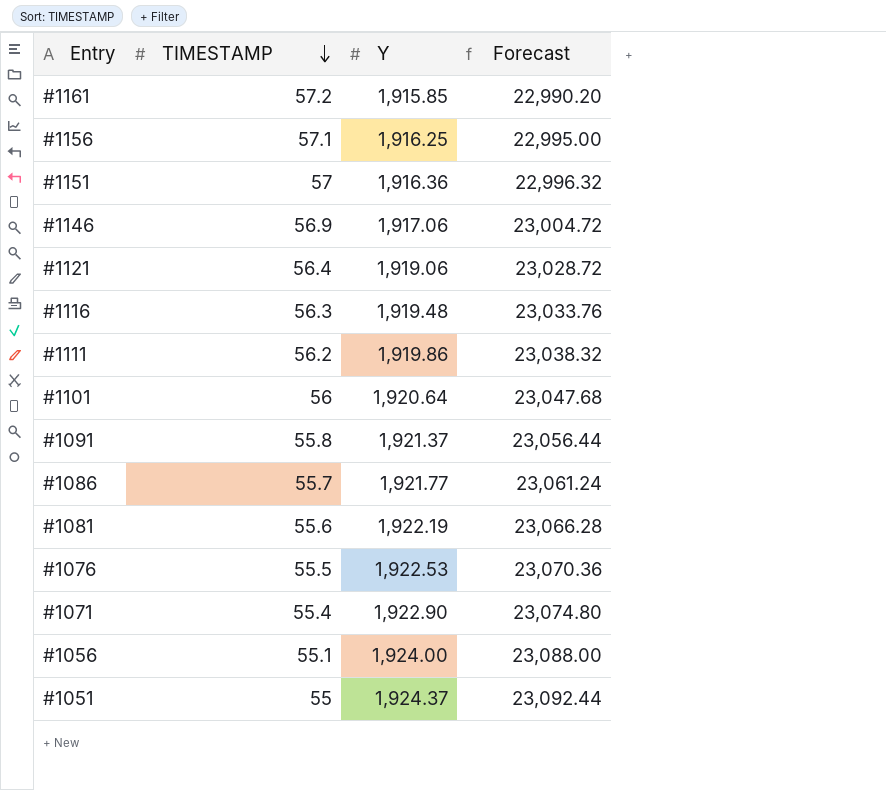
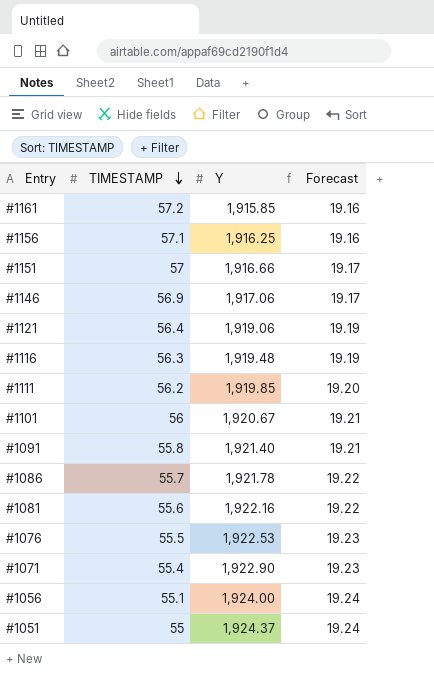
column Forecast | formula: [Y] * 12 -> [Y] * 0.01
#1151 | Y: 1,916.36 -> 1,916.66
#1111 | Y: 1,919.86 -> 1,919.85
#1101 | Y: 1,920.64 -> 1,920.67
#1091 | Y: 1,921.37 -> 1,921.40
#1086 | Y: 1,921.77 -> 1,921.78
#1081 | Y: 1,922.19 -> 1,922.16

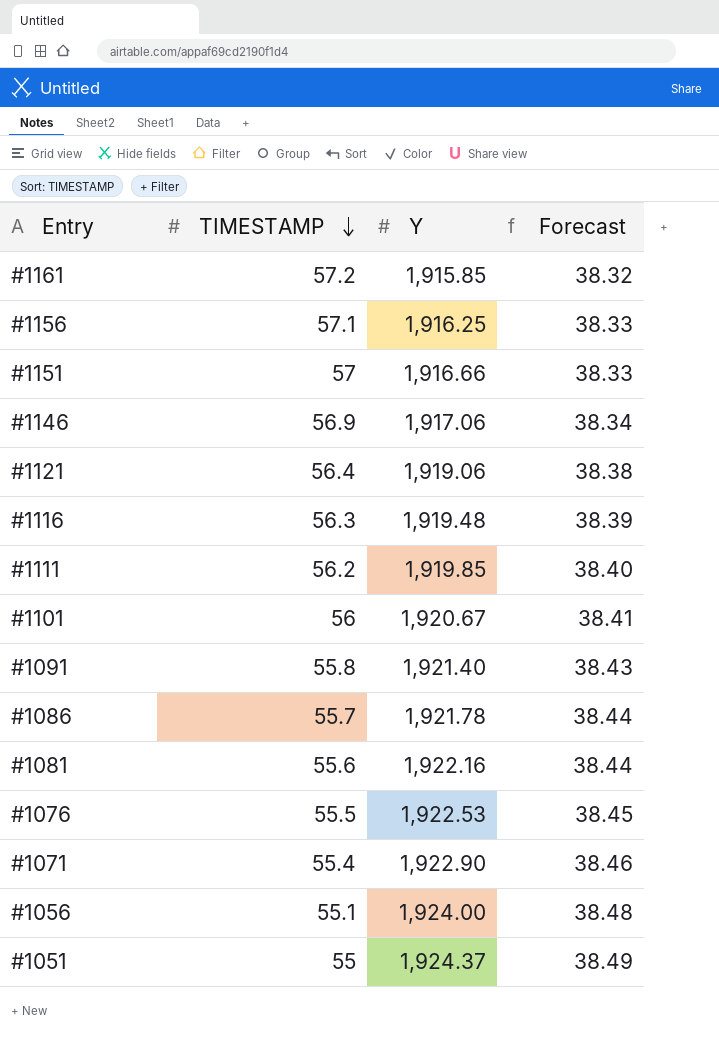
column Forecast | formula: [Y] * 0.01 -> [Y] * 0.02

